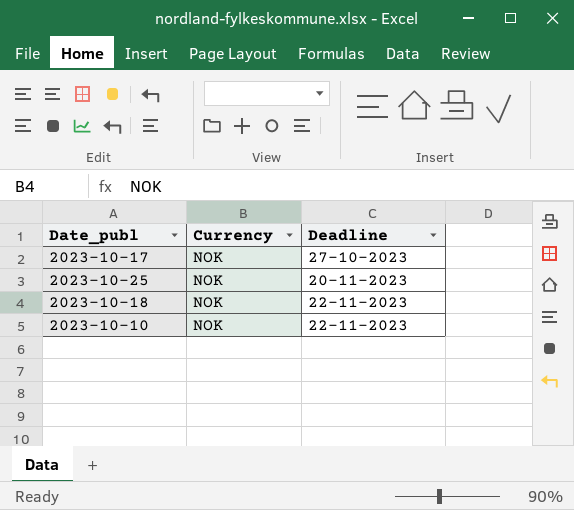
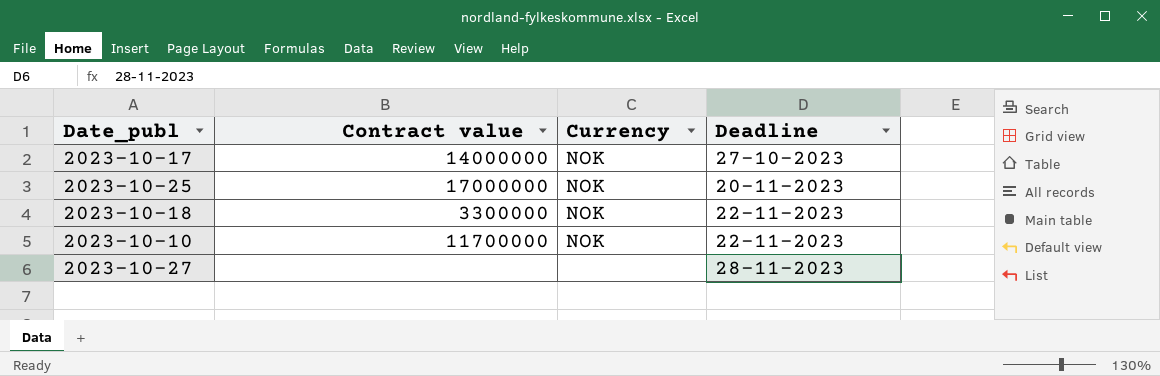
column Contract value | position: none -> 2
row 2023-10-27: none -> none | none | 28-11-2023

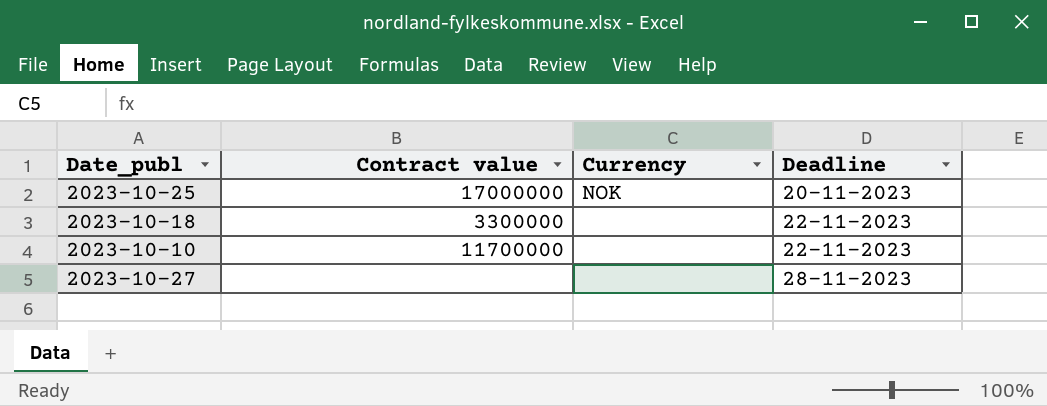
row 2023-10-17: 14000000 | NOK | 27-10-2023 -> none
2023-10-18 | Currency: NOK -> none
2023-10-10 | Currency: NOK -> none

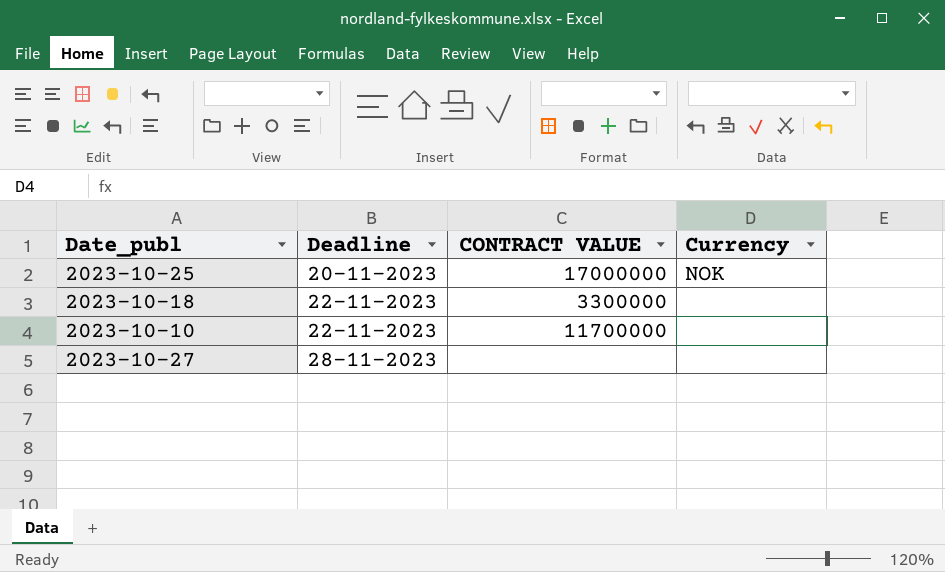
column Deadline | position: 4 -> 2
column name: Contract value -> CONTRACT VALUE

